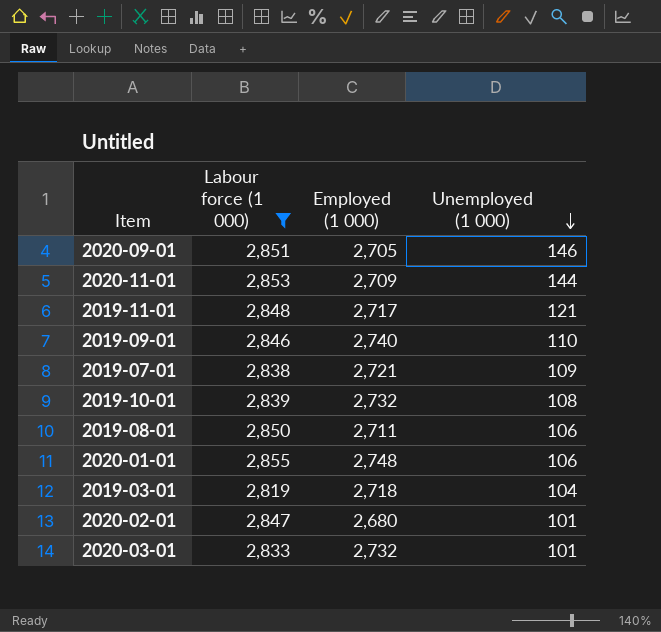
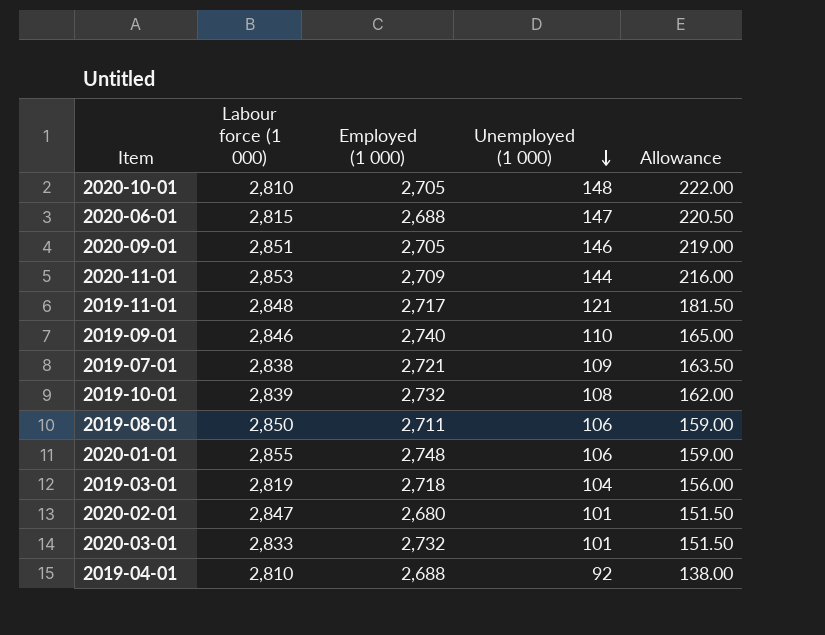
filter: Labour force (1 000) >= 2,819 -> none
column Allowance | formula: none -> [Unemployed (1 000)] * 1.5

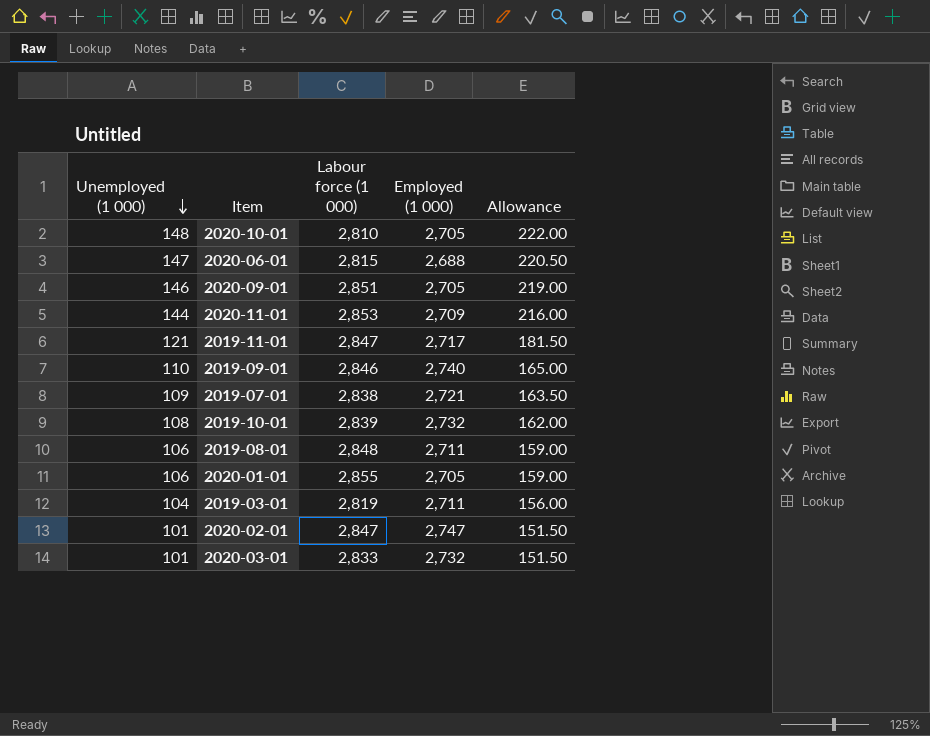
column Unemployed (1 000) | position: 4 -> 1
row 2019-04-01: 2,810 | 2,688 | 92 | 138.00 -> none
2019-11-01 | Labour force (1 000): 2,848 -> 2,847
2019-08-01 | Labour force (1 000): 2,850 -> 2,848
2020-01-01 | Employed (1 000): 2,748 -> 2,705
2019-03-01 | Employed (1 000): 2,718 -> 2,711
2020-02-01 | Employed (1 000): 2,680 -> 2,747

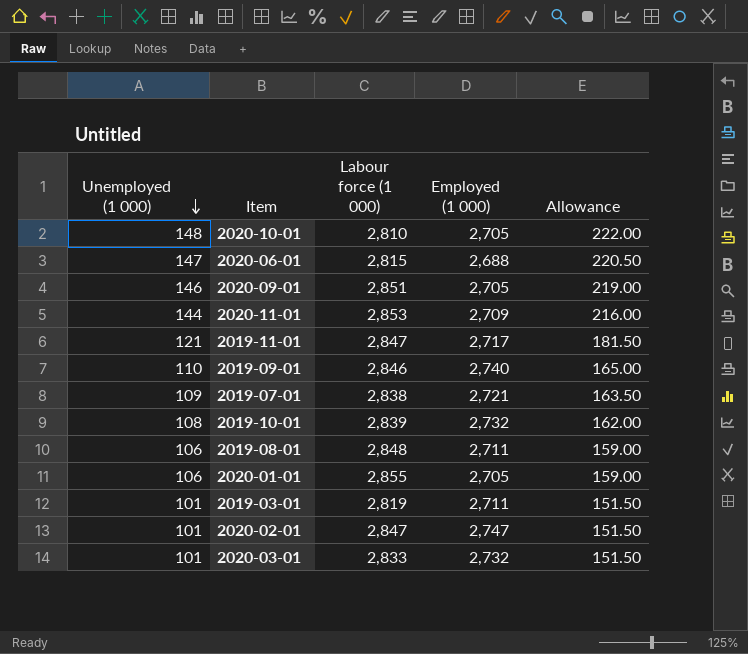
2019-03-01 | Unemployed (1 000): 104 -> 101
2019-03-01 | Allowance: 156.00 -> 151.50

